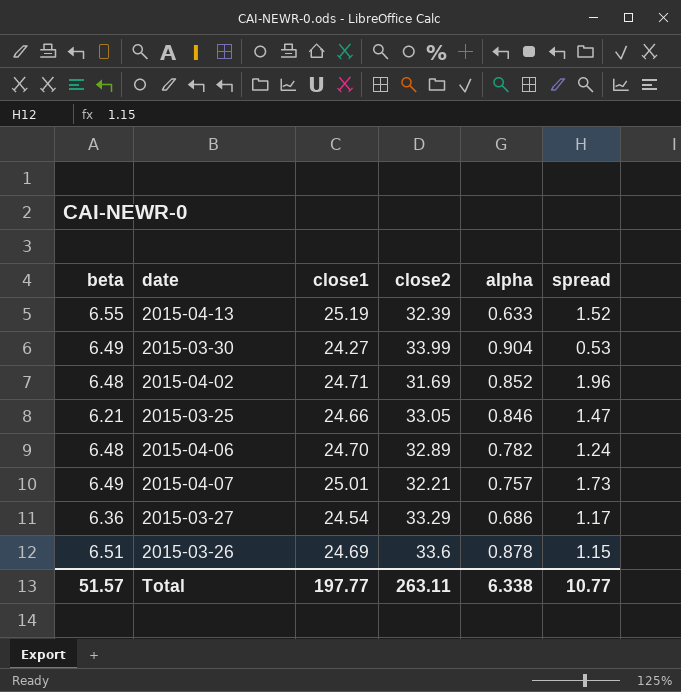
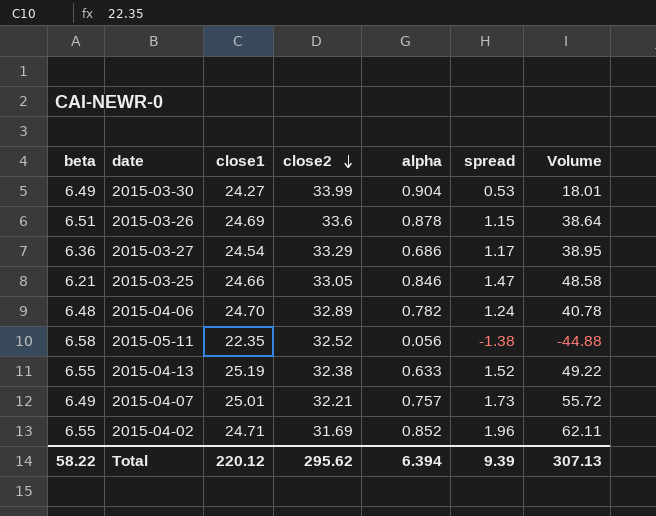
row order: none -> close2 descending
column Volume | formula: none -> [close2] * [spread]
row 2015-05-11: none -> 6.58 | 22.35 | 32.52 | 0.056 | -1.38 | -44.88
2015-04-13 | close2: 32.39 -> 32.38
2015-04-02 | beta: 6.48 -> 6.55
Total | beta: 51.57 -> 58.22
Total | close1: 197.77 -> 220.12
Total | close2: 263.11 -> 295.62
Total | alpha: 6.338 -> 6.394
Total | spread: 10.77 -> 9.39

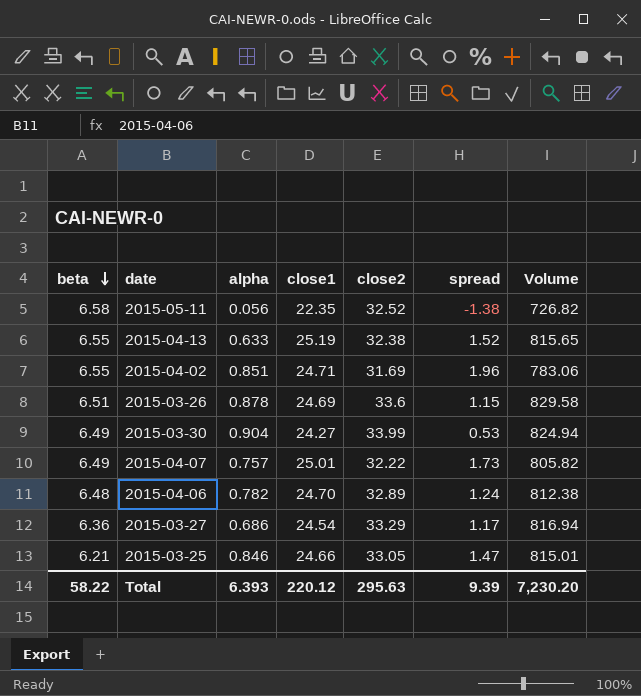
row order: close2 descending -> beta descending
column alpha | position: 5 -> 3
column Volume | formula: [close2] * [spread] -> [close1] * [close2]
2015-04-02 | alpha: 0.852 -> 0.851
2015-04-07 | close2: 32.21 -> 32.22
Total | alpha: 6.394 -> 6.393
Total | close2: 295.62 -> 295.63
Total | Volume: 307.13 -> 7,230.20

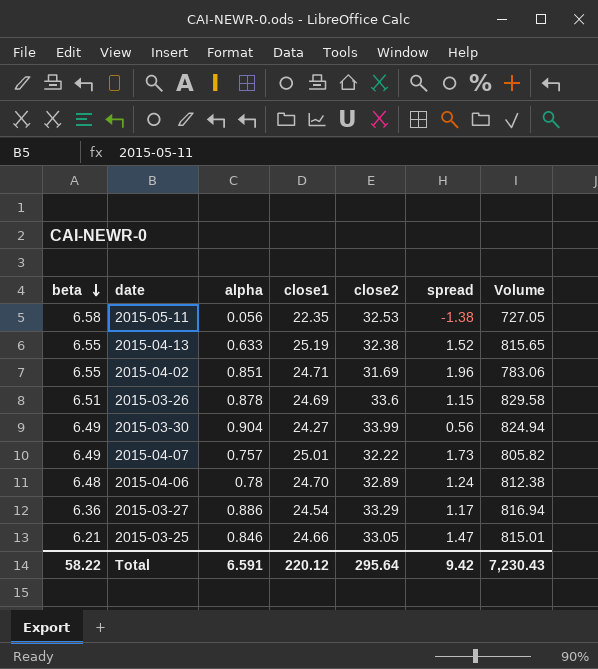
2015-05-11 | close2: 32.52 -> 32.53
2015-05-11 | Volume: 726.82 -> 727.05
2015-03-30 | spread: 0.53 -> 0.56
2015-04-06 | alpha: 0.782 -> 0.78
2015-03-27 | alpha: 0.686 -> 0.886
Total | alpha: 6.393 -> 6.591
Total | close2: 295.63 -> 295.64
Total | spread: 9.39 -> 9.42
Total | Volume: 7,230.20 -> 7,230.43

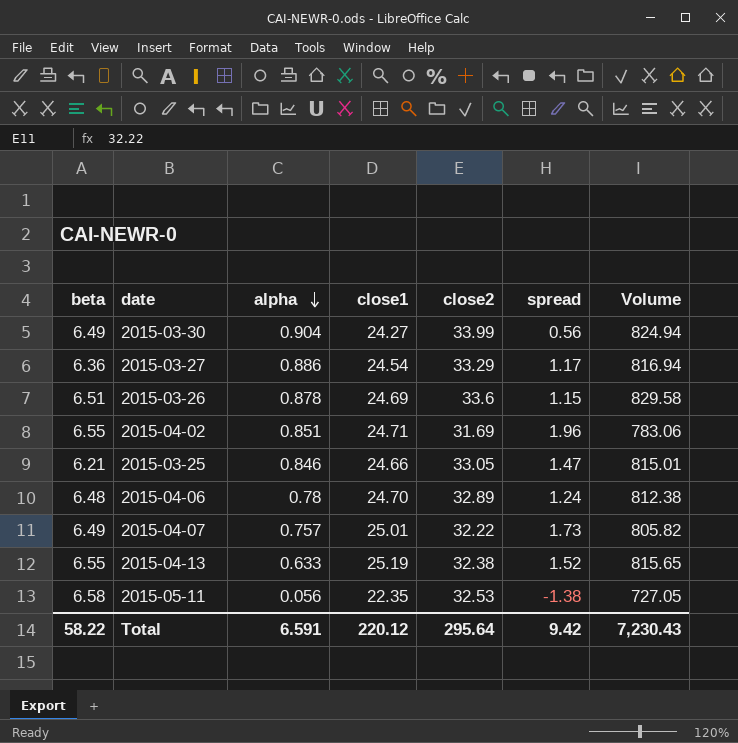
row order: beta descending -> alpha descending

